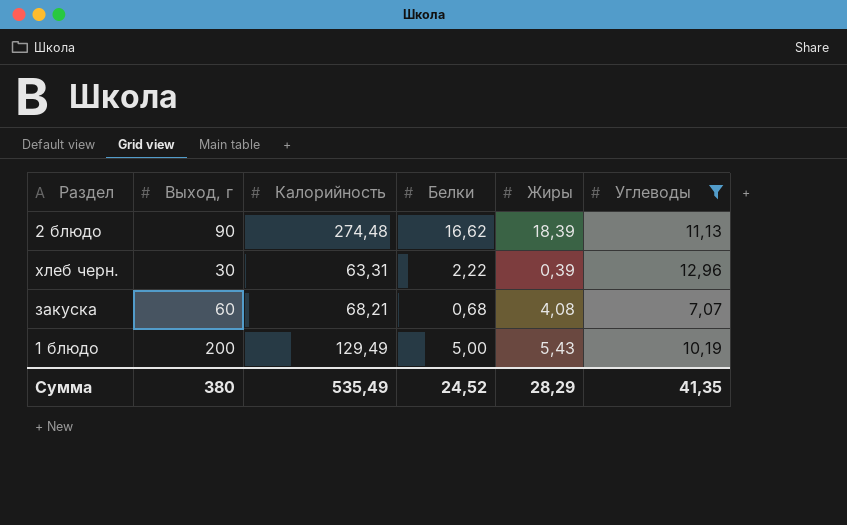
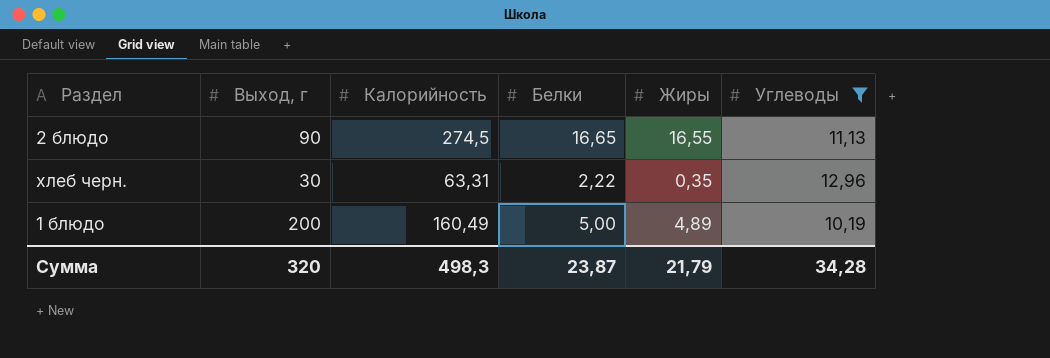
row закуска: 60 | 68,21 | 0,68 | 4,08 | 7,07 -> none
2 блюдо | Калорийность: 274,48 -> 274,5
2 блюдо | Белки: 16,62 -> 16,65
2 блюдо | Жиры: 18,39 -> 16,55
хлеб черн. | Жиры: 0,39 -> 0,35
1 блюдо | Калорийность: 129,49 -> 160,49
1 блюдо | Жиры: 5,43 -> 4,89
Сумма | Выход, г: 380 -> 320
Сумма | Калорийность: 535,49 -> 498,3
Сумма | Белки: 24,52 -> 23,87
Сумма | Жиры: 28,29 -> 21,79
Сумма | Углеводы: 41,35 -> 34,28

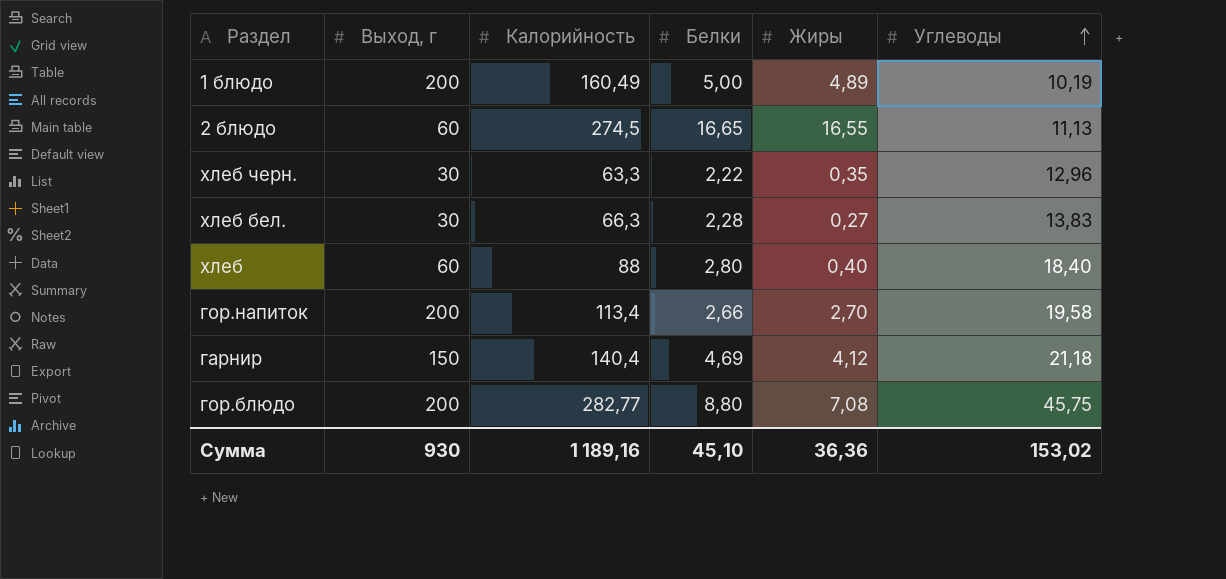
filter: Углеводы <= 12,96 -> none
row order: none -> Углеводы ascending
2 блюдо | Выход, г: 90 -> 60
хлеб черн. | Калорийность: 63,31 -> 63,3
Сумма | Выход, г: 320 -> 930
Сумма | Калорийность: 498,3 -> 1 189,16
Сумма | Белки: 23,87 -> 45,10
Сумма | Жиры: 21,79 -> 36,36
Сумма | Углеводы: 34,28 -> 153,02

